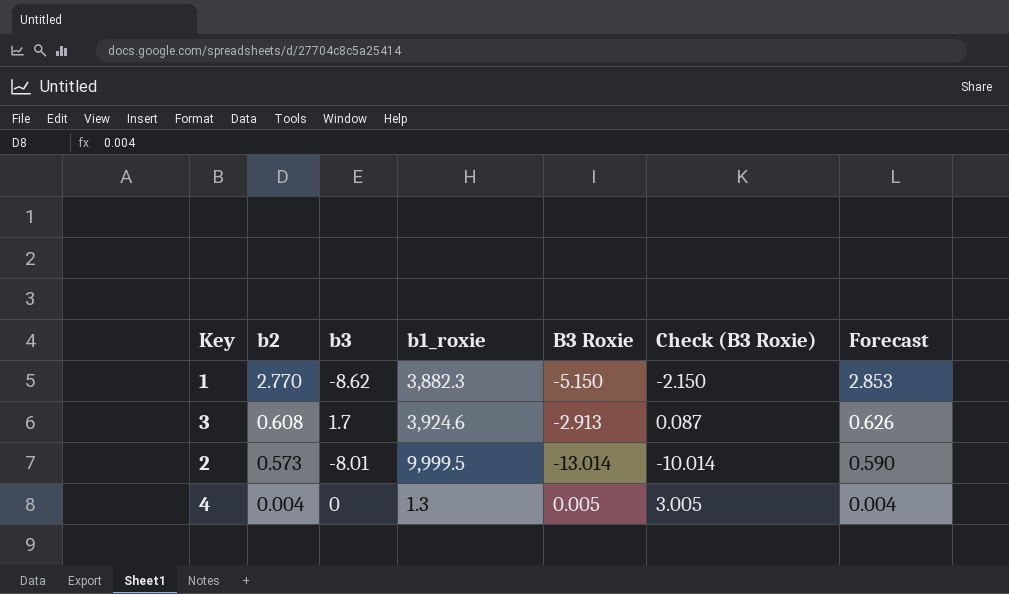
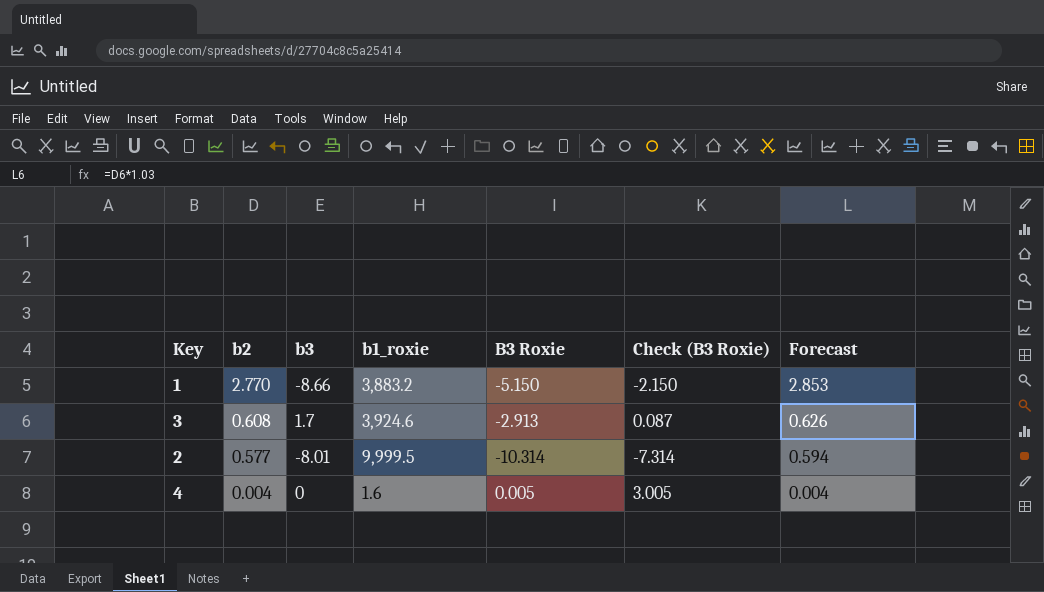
1 | b3: -8.62 -> -8.66
1 | b1_roxie: 3,882.3 -> 3,883.2
2 | b2: 0.573 -> 0.577
2 | B3 Roxie: -13.014 -> -10.314
2 | Check (B3 Roxie): -10.014 -> -7.314
2 | Forecast: 0.590 -> 0.594
4 | b1_roxie: 1.3 -> 1.6

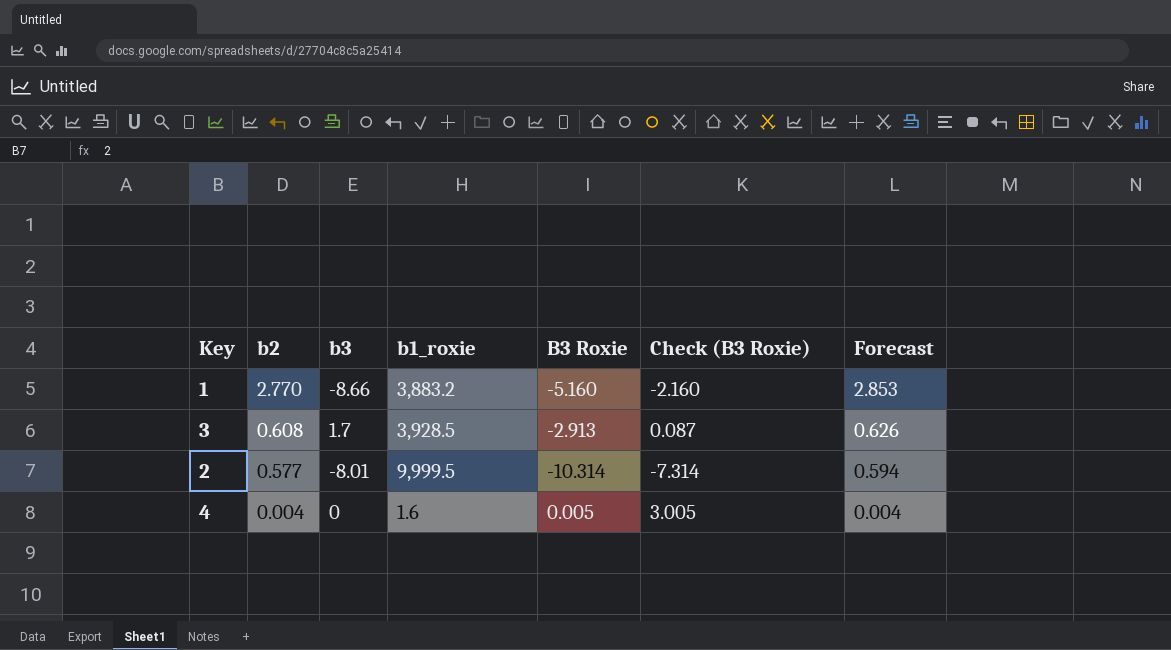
1 | B3 Roxie: -5.150 -> -5.160
1 | Check (B3 Roxie): -2.150 -> -2.160
3 | b1_roxie: 3,924.6 -> 3,928.5

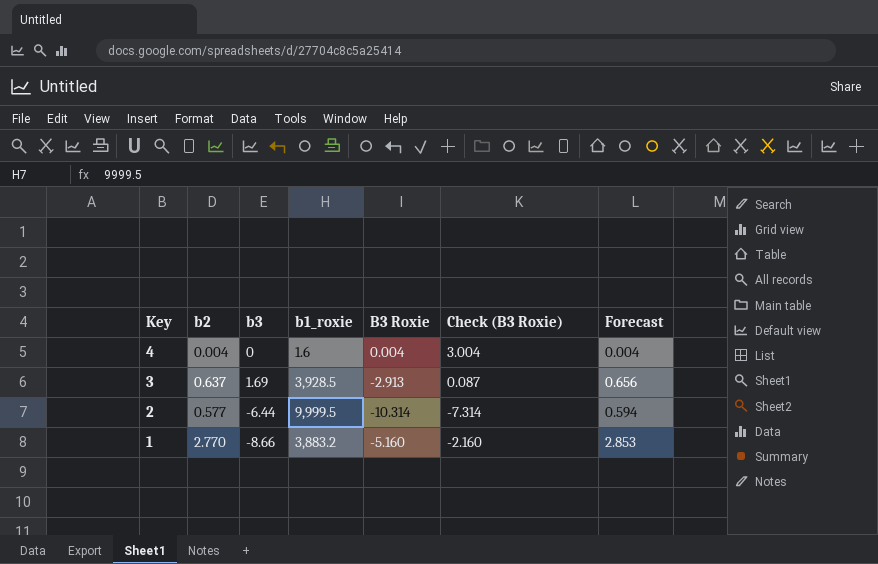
row order: b2 descending -> Key descending
4 | B3 Roxie: 0.005 -> 0.004
4 | Check (B3 Roxie): 3.005 -> 3.004
3 | b2: 0.608 -> 0.637
3 | b3: 1.7 -> 1.69
3 | Forecast: 0.626 -> 0.656
2 | b3: -8.01 -> -6.44

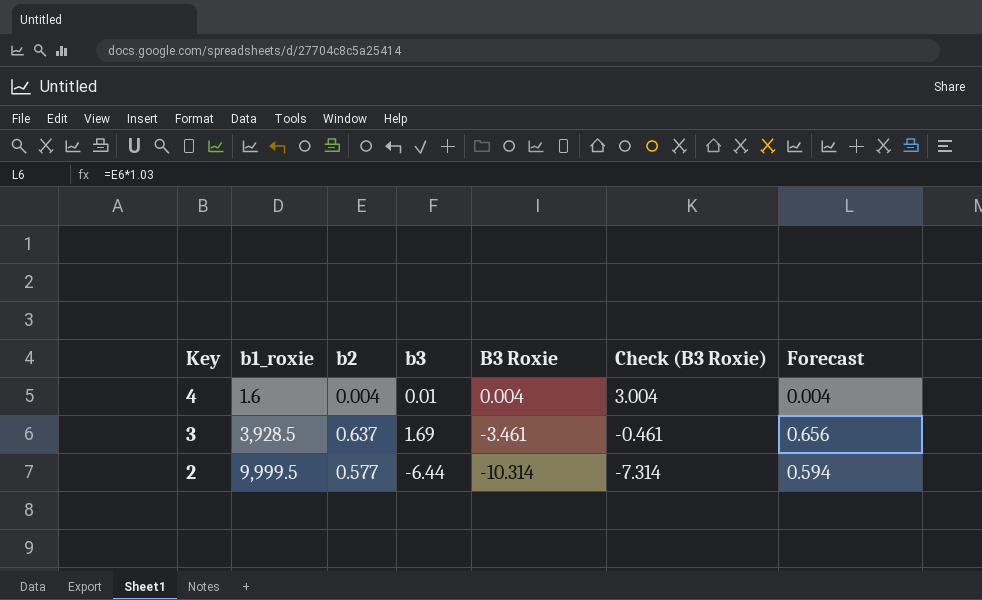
column b1_roxie | position: 4 -> 2
row 1: 2.770 | -8.66 | 3,883.2 | -5.160 | -2.160 | 2.853 -> none
4 | b3: 0 -> 0.01
3 | B3 Roxie: -2.913 -> -3.461
3 | Check (B3 Roxie): 0.087 -> -0.461

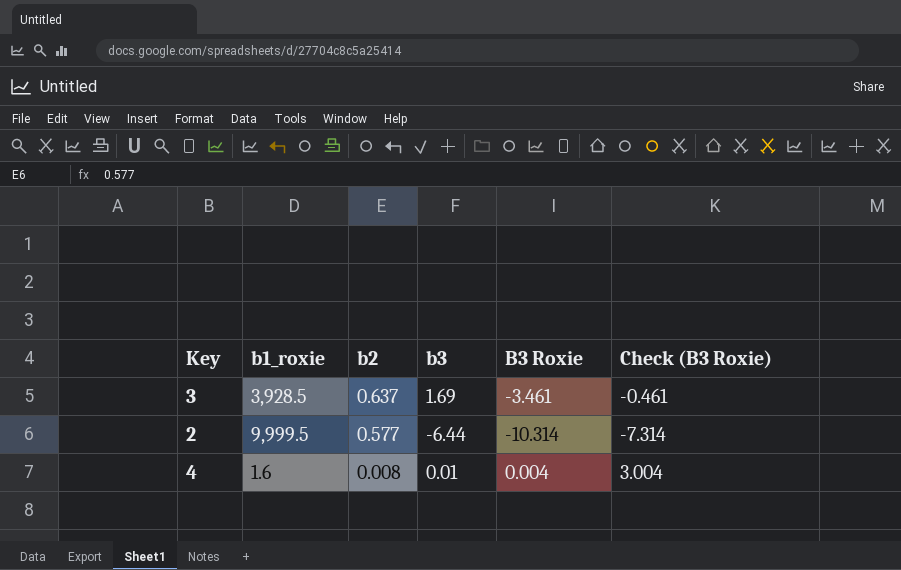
row order: Key descending -> b2 descending
column Forecast | formula: [b2] * 1.03 -> none
4 | b2: 0.004 -> 0.008

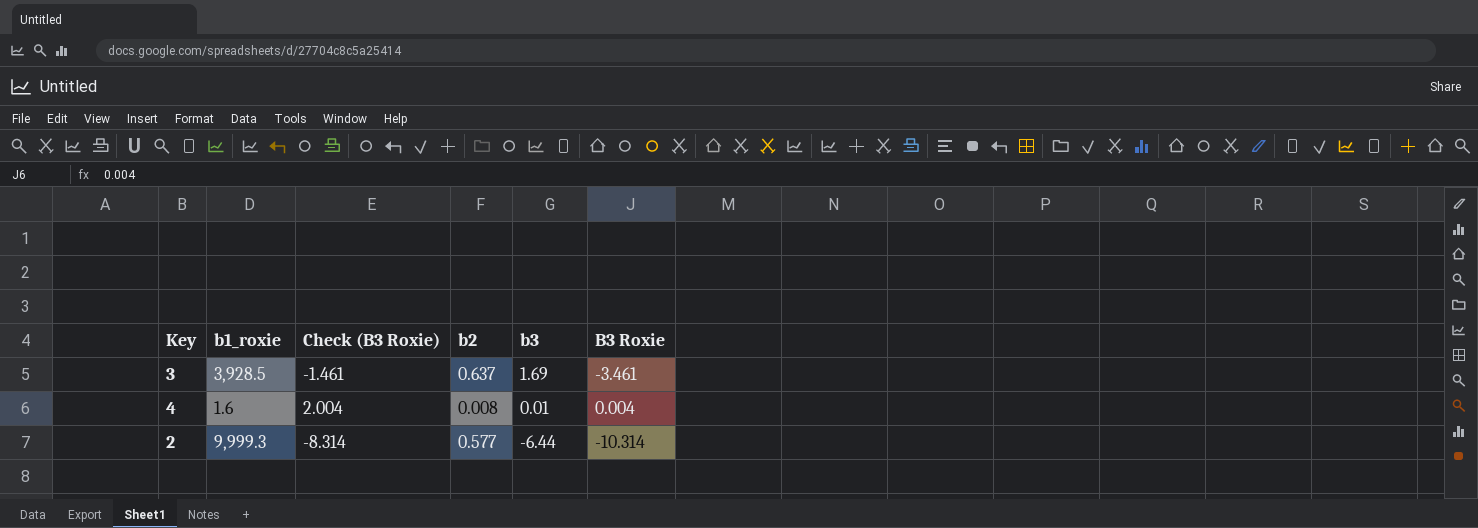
row order: b2 descending -> b3 descending
column Check (B3 Roxie) | formula: [B3 Roxie] + 3 -> [B3 Roxie] + 2
column Check (B3 Roxie) | position: 6 -> 3
2 | b1_roxie: 9,999.5 -> 9,999.3

